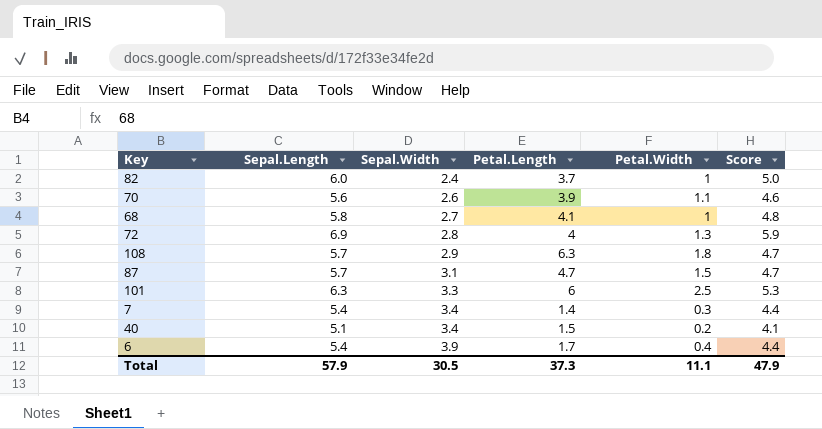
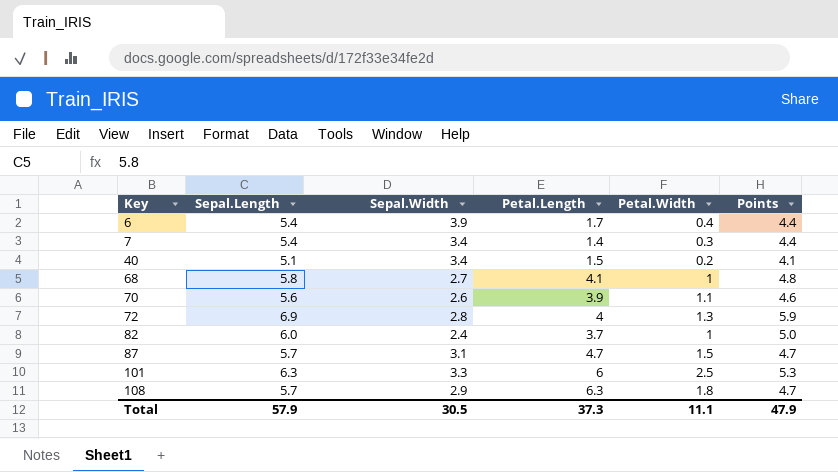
row order: Sepal.Width ascending -> Key ascending
column name: Score -> Points

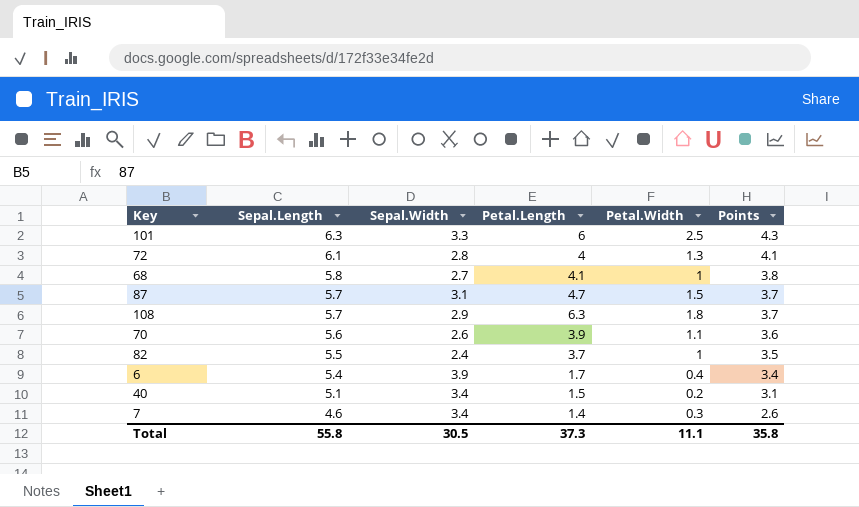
row order: Key ascending -> Sepal.Length descending
column Points | formula: [Sepal.Length] - 1 -> [Sepal.Length] - 2
72 | Sepal.Length: 6.9 -> 6.1
82 | Sepal.Length: 6.0 -> 5.5
7 | Sepal.Length: 5.4 -> 4.6
Total | Sepal.Length: 57.9 -> 55.8
Total | Points: 47.9 -> 35.8

